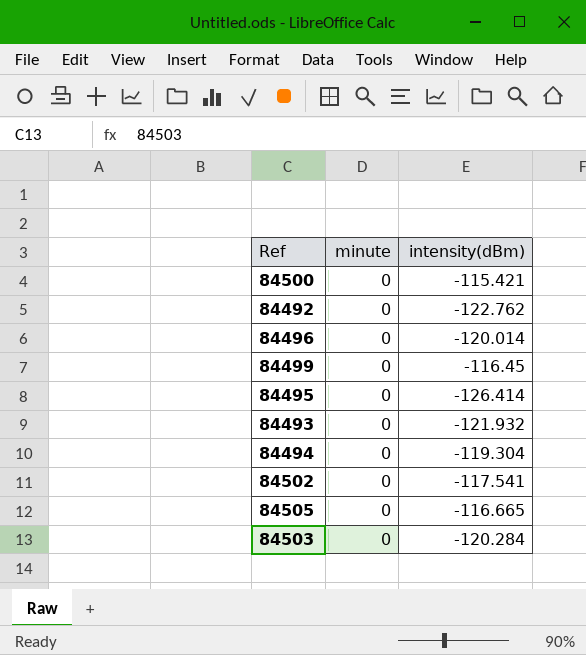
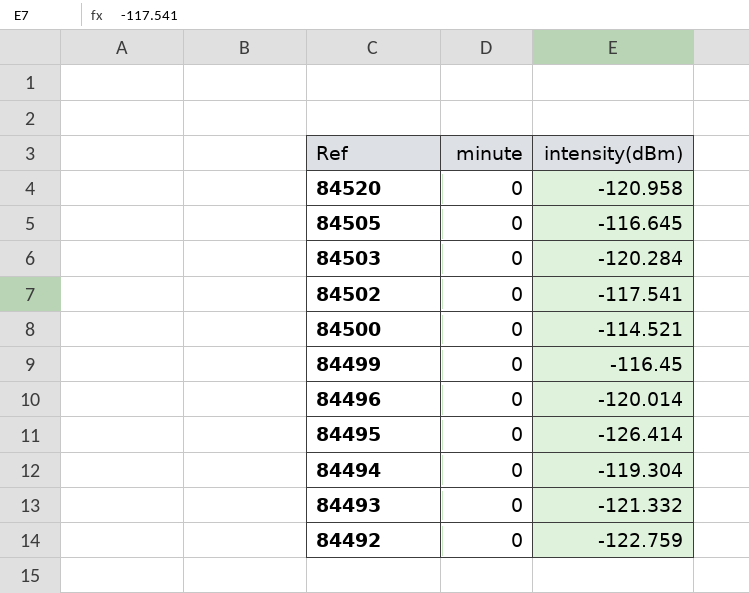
row order: none -> Ref descending
row 84520: none -> 0 | -120.958
84505 | intensity(dBm): -116.665 -> -116.645
84500 | intensity(dBm): -115.421 -> -114.521
84493 | intensity(dBm): -121.932 -> -121.332
84492 | intensity(dBm): -122.762 -> -122.759

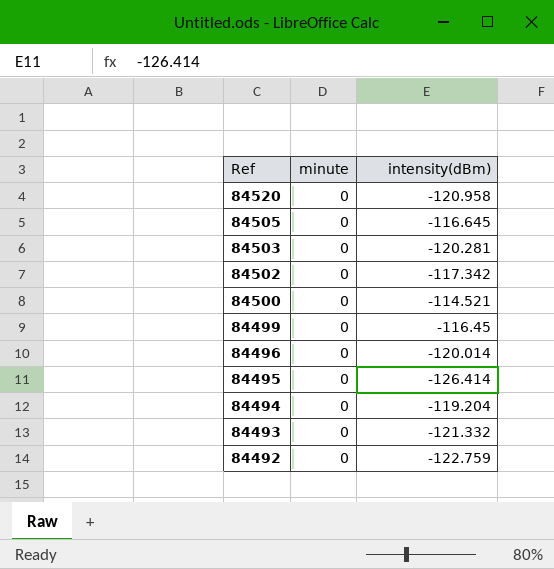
84503 | intensity(dBm): -120.284 -> -120.281
84502 | intensity(dBm): -117.541 -> -117.342
84494 | intensity(dBm): -119.304 -> -119.204

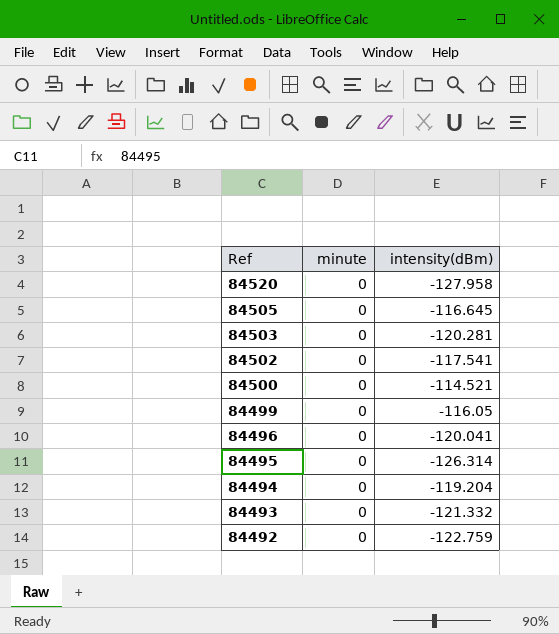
84520 | intensity(dBm): -120.958 -> -127.958
84502 | intensity(dBm): -117.342 -> -117.541
84499 | intensity(dBm): -116.45 -> -116.05
84496 | intensity(dBm): -120.014 -> -120.041
84495 | intensity(dBm): -126.414 -> -126.314

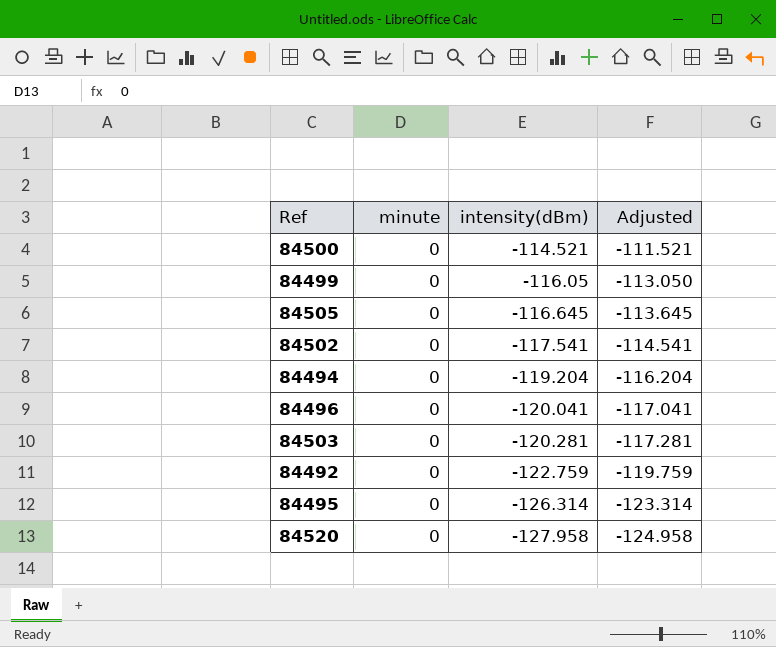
row order: Ref descending -> intensity(dBm) descending
column Adjusted | formula: none -> [intensity(dBm)] + 3
row 84493: 0 | -121.332 -> none

